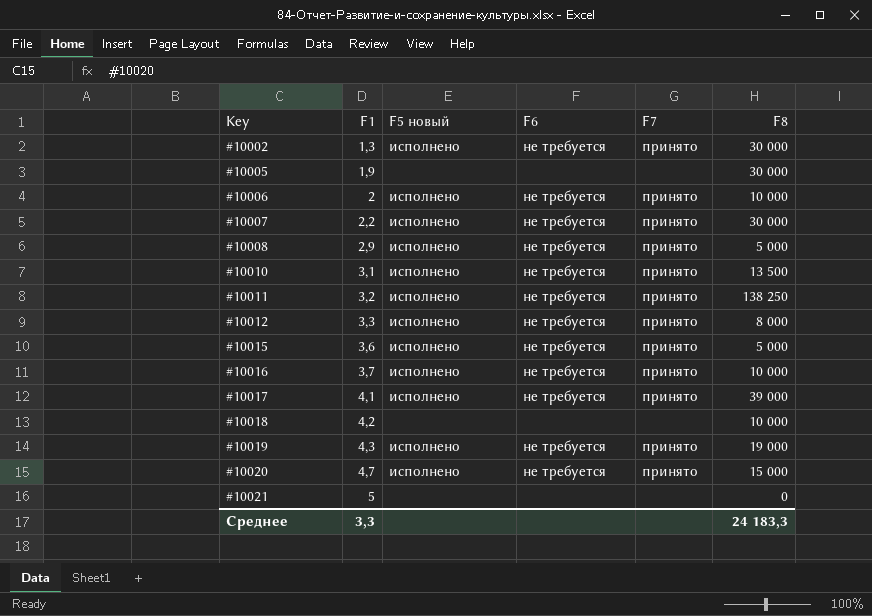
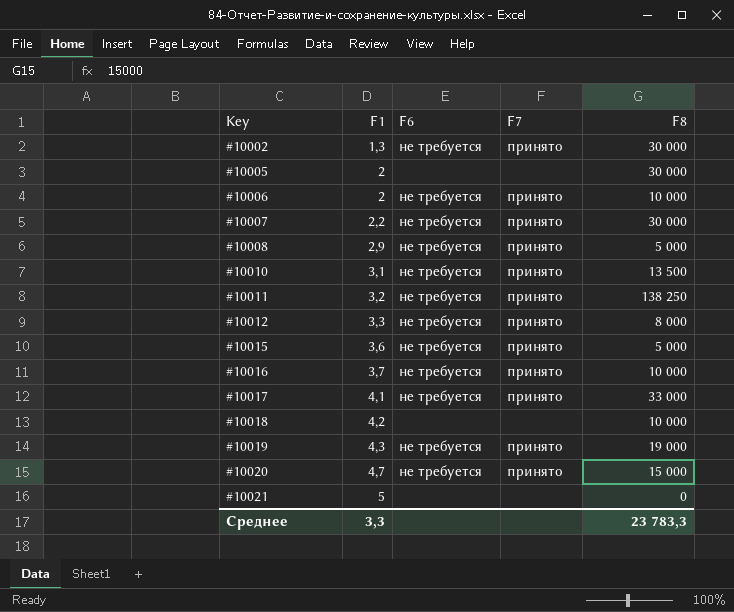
column F5 новый | position: 3 -> none
#10005 | F1: 1,9 -> 2
#10017 | F8: 39 000 -> 33 000
Среднее | F8: 24 183,3 -> 23 783,3

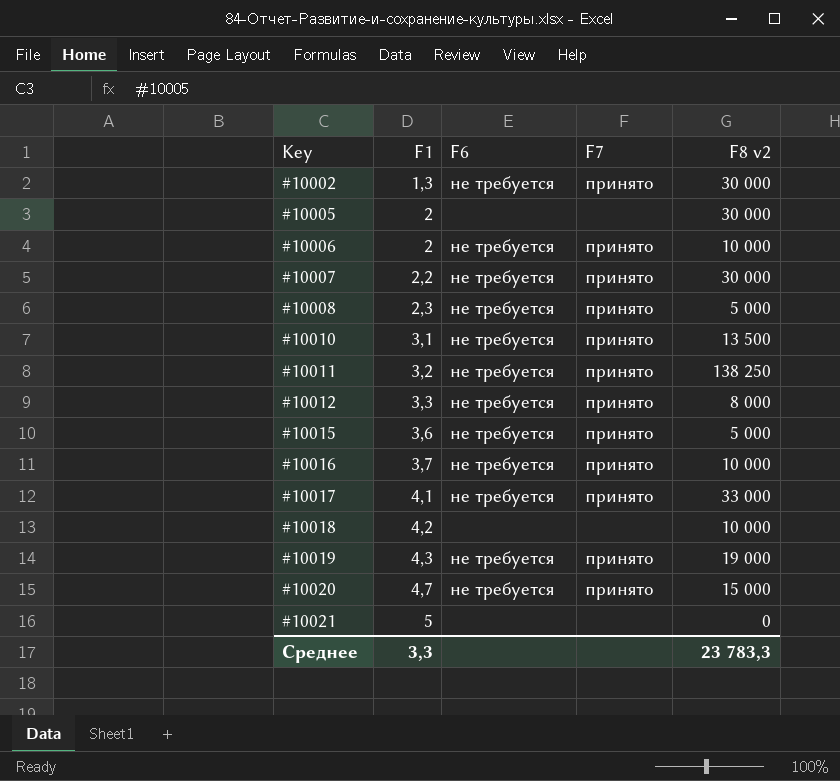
column name: F8 -> F8 v2
#10008 | F1: 2,9 -> 2,3

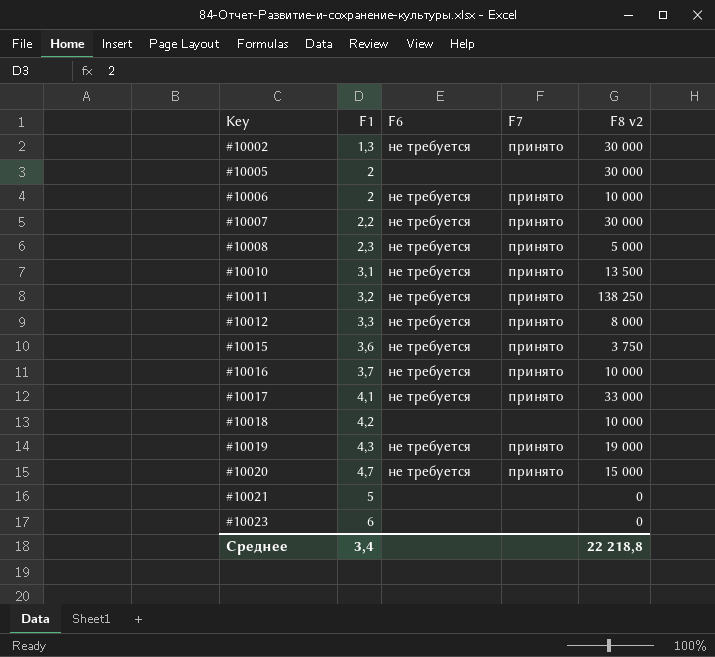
#10015 | F8 v2: 5 000 -> 3 750
row #10023: none -> 6 | none | none | 0
Среднее | F1: 3,3 -> 3,4
Среднее | F8 v2: 23 783,3 -> 22 218,8

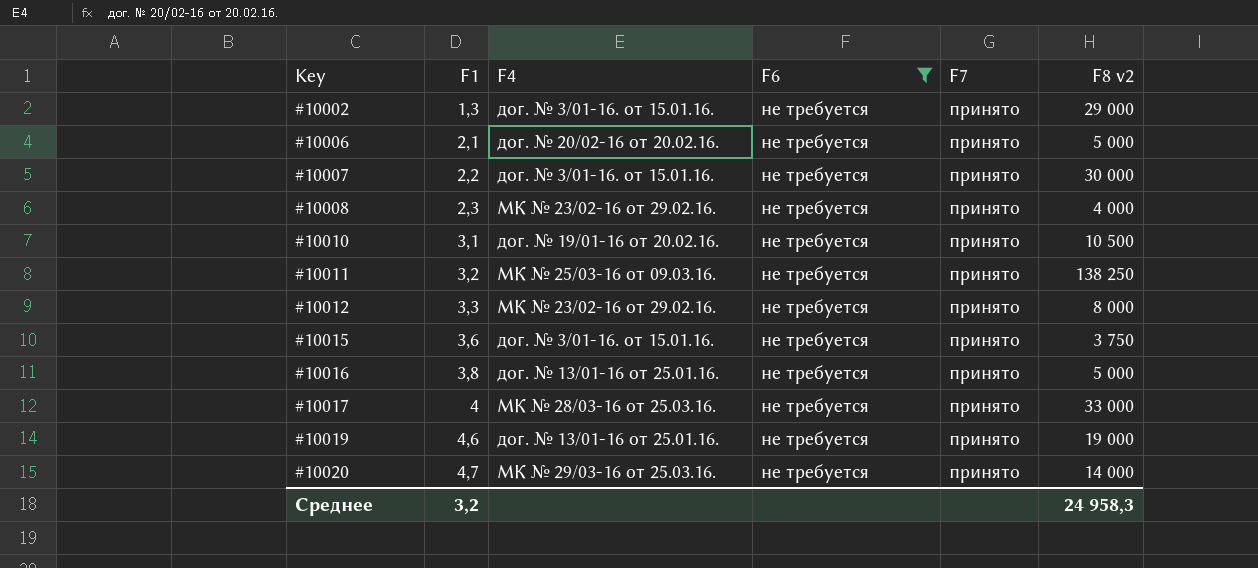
filter: none -> F6 = не требуется
column F4 | position: none -> 3
#10002 | F8 v2: 30 000 -> 29 000
#10006 | F1: 2 -> 2,1
#10006 | F8 v2: 10 000 -> 5 000
#10008 | F8 v2: 5 000 -> 4 000
#10010 | F8 v2: 13 500 -> 10 500
#10016 | F1: 3,7 -> 3,8
#10016 | F8 v2: 10 000 -> 5 000
#10017 | F1: 4,1 -> 4
#10019 | F1: 4,3 -> 4,6
#10020 | F8 v2: 15 000 -> 14 000
Среднее | F1: 3,4 -> 3,2
Среднее | F8 v2: 22 218,8 -> 24 958,3

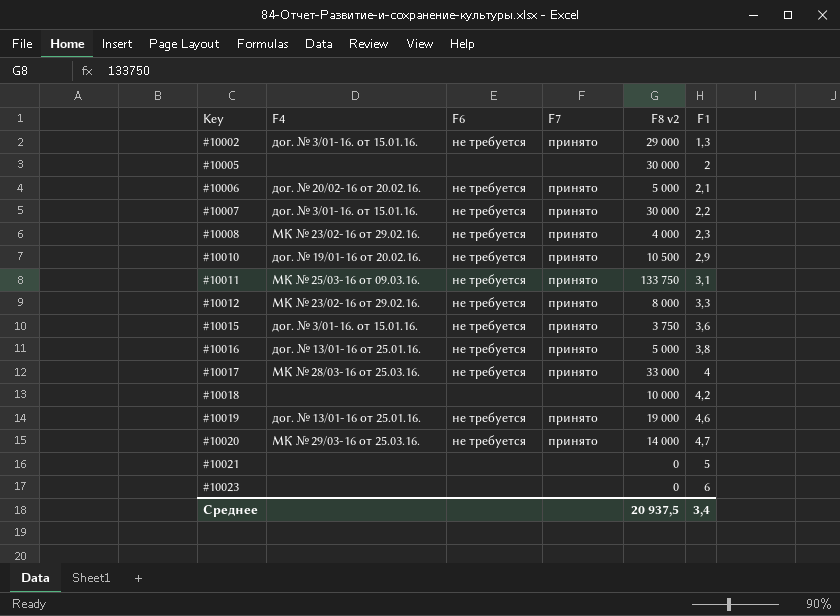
filter: F6 = не требуется -> none
column F1 | position: 2 -> 6
#10010 | F1: 3,1 -> 2,9
#10011 | F8 v2: 138 250 -> 133 750
#10011 | F1: 3,2 -> 3,1
Среднее | F8 v2: 24 958,3 -> 20 937,5
Среднее | F1: 3,2 -> 3,4

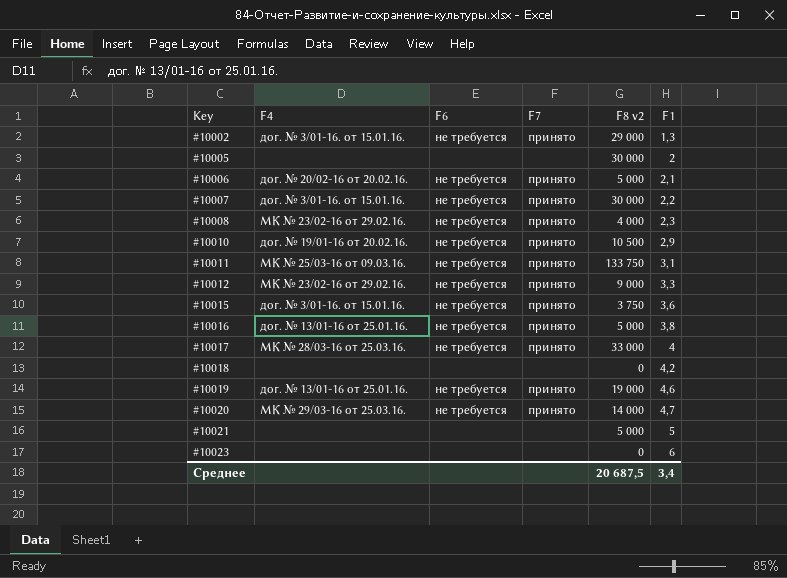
#10012 | F8 v2: 8 000 -> 9 000
#10018 | F8 v2: 10 000 -> 0
#10021 | F8 v2: 0 -> 5 000
Среднее | F8 v2: 20 937,5 -> 20 687,5

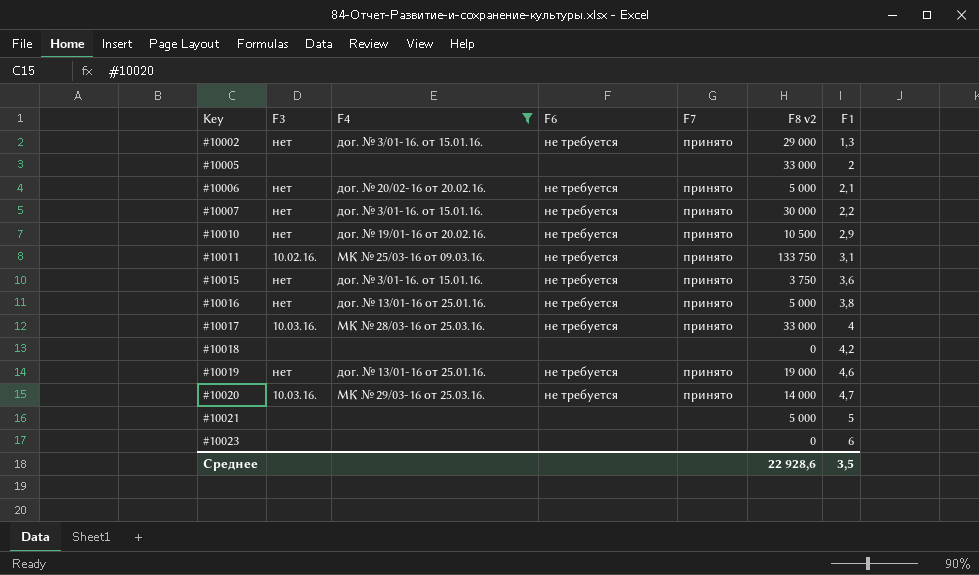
filter: none -> F4 != МК № 23/02-16 от 29.02.16.
column F3 | position: none -> 2
#10005 | F8 v2: 30 000 -> 33 000
Среднее | F8 v2: 20 687,5 -> 22 928,6
Среднее | F1: 3,4 -> 3,5

